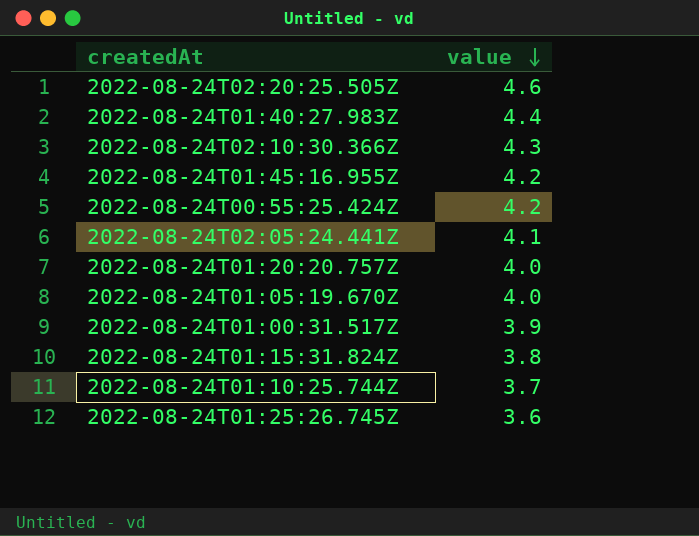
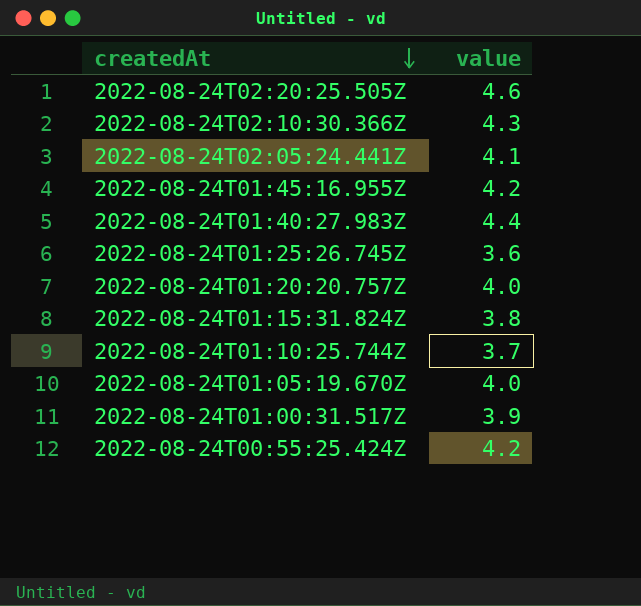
row order: value descending -> createdAt descending

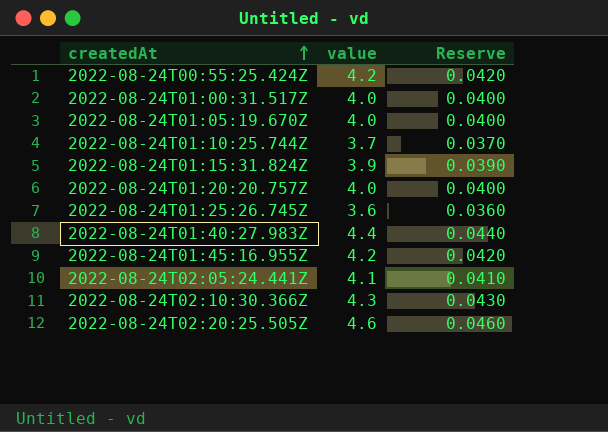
row order: createdAt descending -> createdAt ascending
column Reserve | formula: none -> [value] * 0.01
2022-08-24T01:00:31.517Z | value: 3.9 -> 4.0
2022-08-24T01:15:31.824Z | value: 3.8 -> 3.9

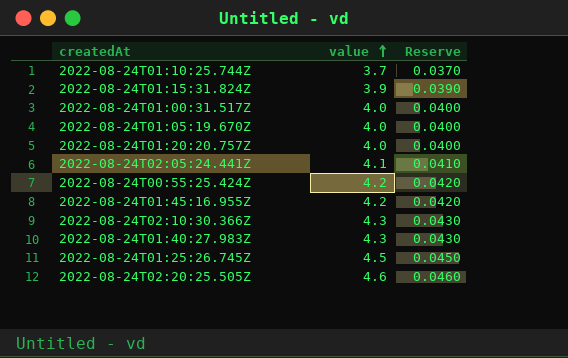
row order: createdAt ascending -> value ascending
2022-08-24T01:40:27.983Z | value: 4.4 -> 4.3
2022-08-24T01:40:27.983Z | Reserve: 0.0440 -> 0.0430
2022-08-24T01:25:26.745Z | value: 3.6 -> 4.5
2022-08-24T01:25:26.745Z | Reserve: 0.0360 -> 0.0450

